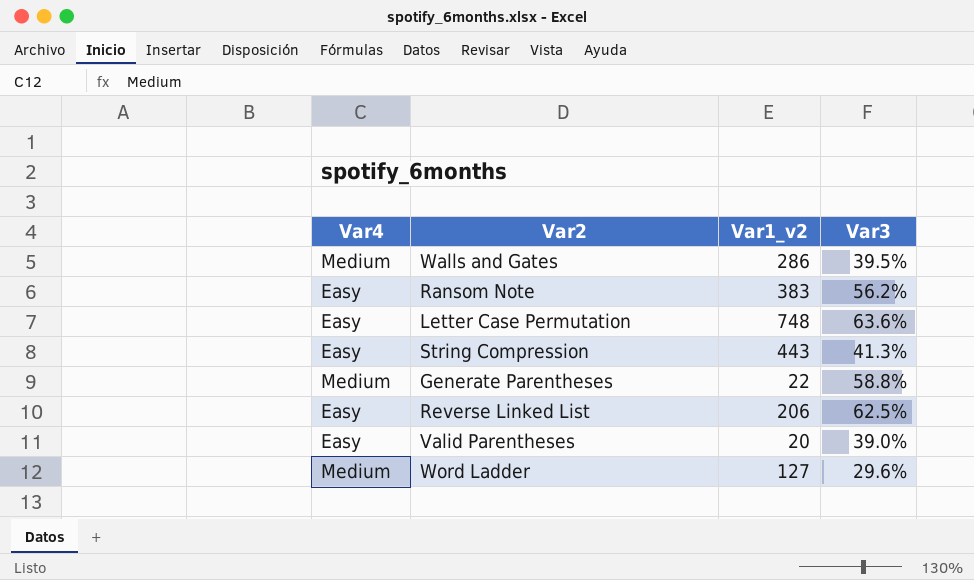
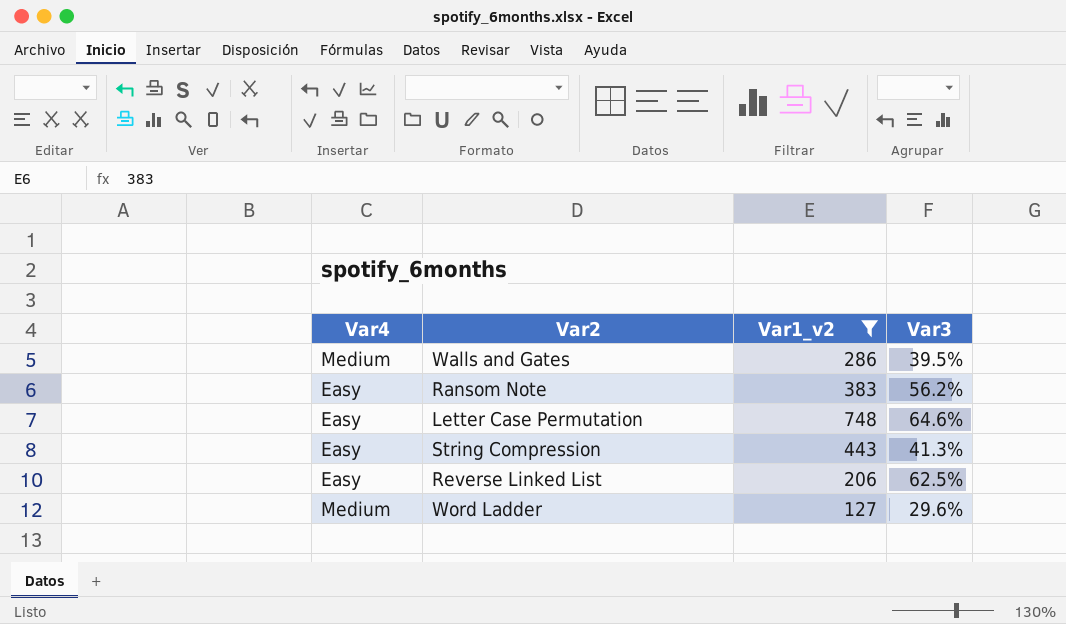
filter: none -> Var1_v2 >= 127
Letter Case Permutation | Var3: 63.6% -> 64.6%

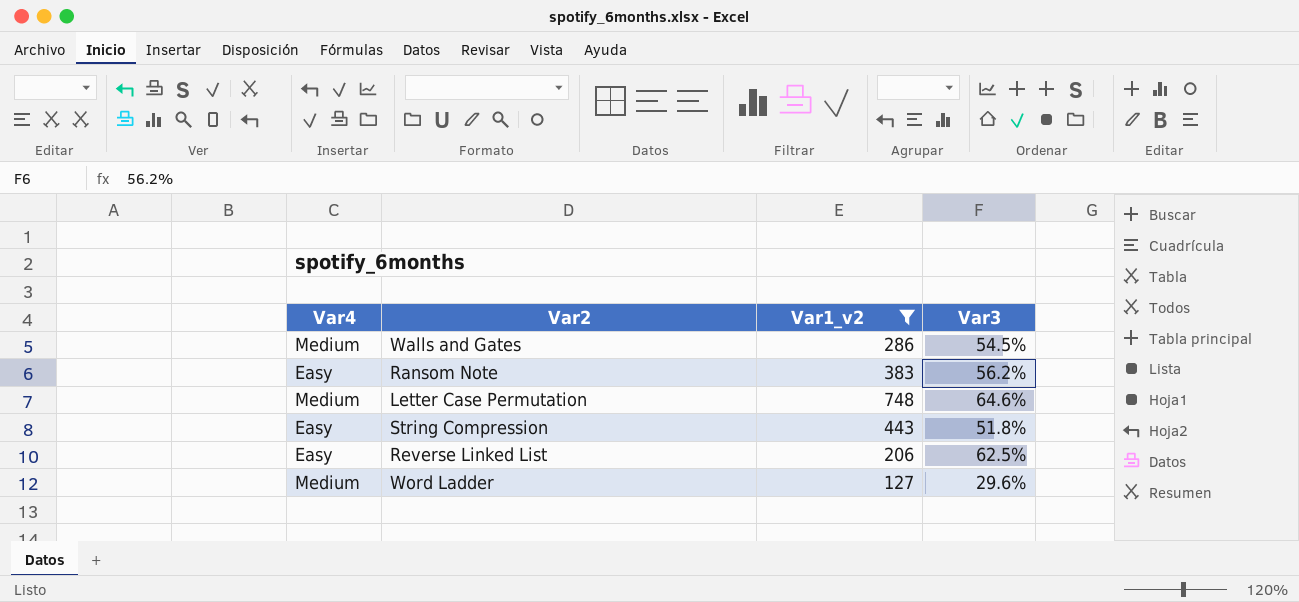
Walls and Gates | Var3: 39.5% -> 54.5%
Letter Case Permutation | Var4: Easy -> Medium
String Compression | Var3: 41.3% -> 51.8%

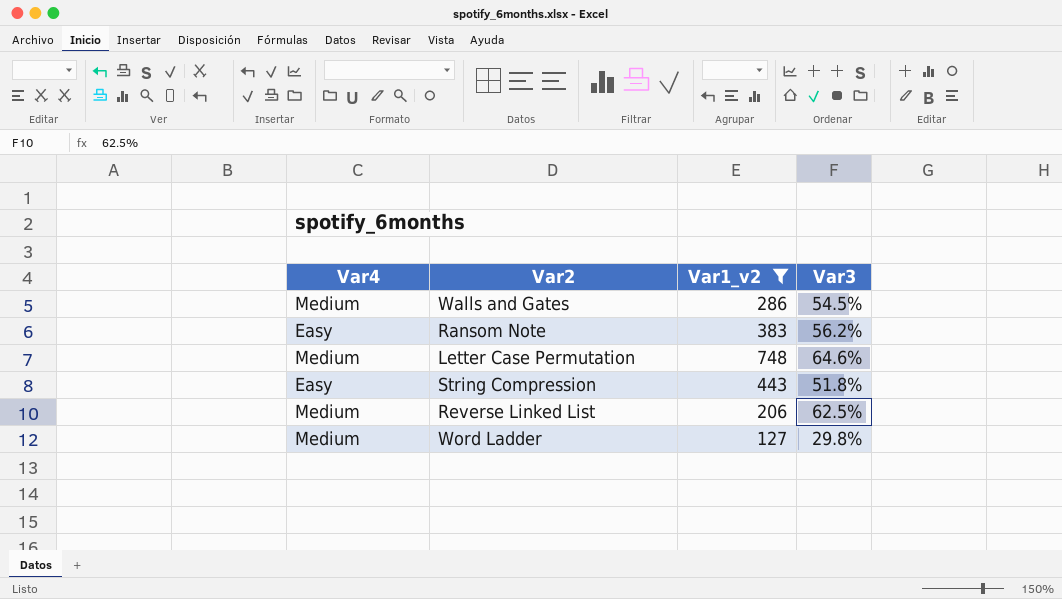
Reverse Linked List | Var4: Easy -> Medium
Word Ladder | Var3: 29.6% -> 29.8%

